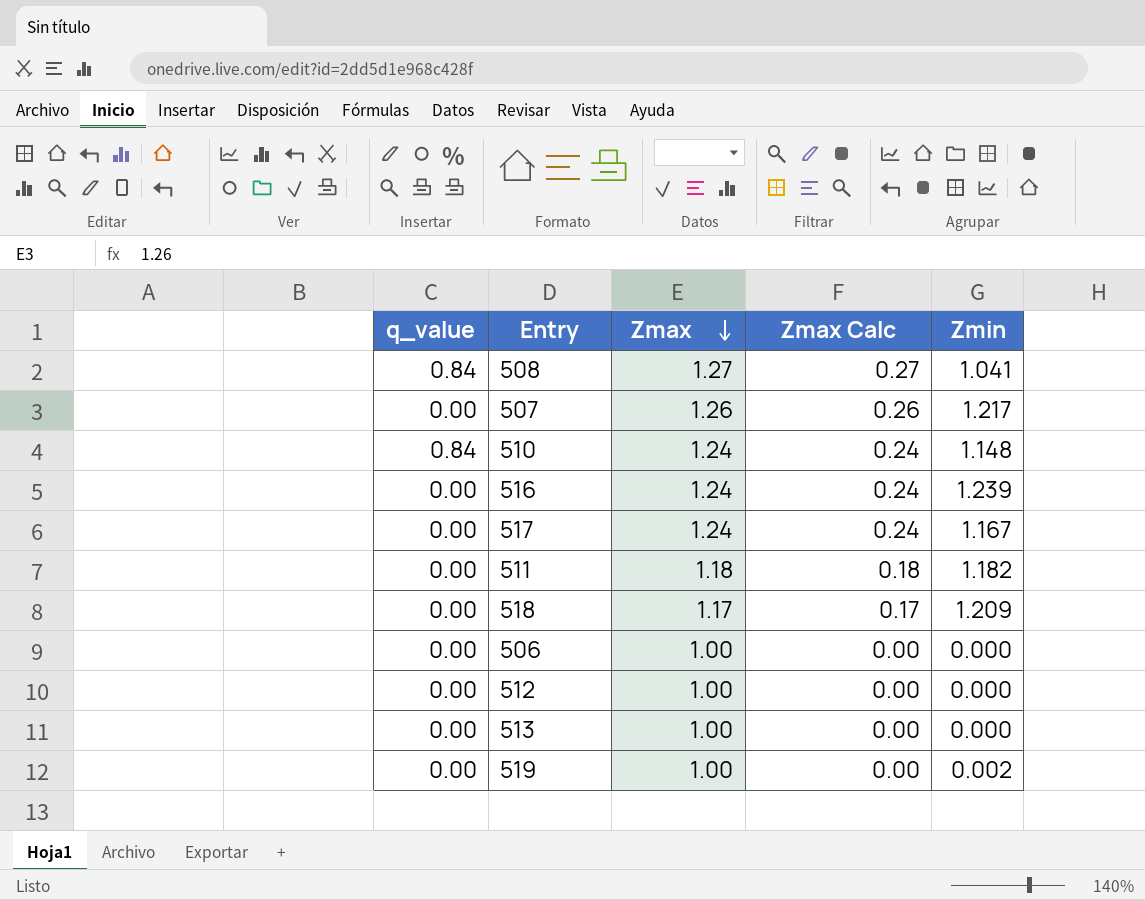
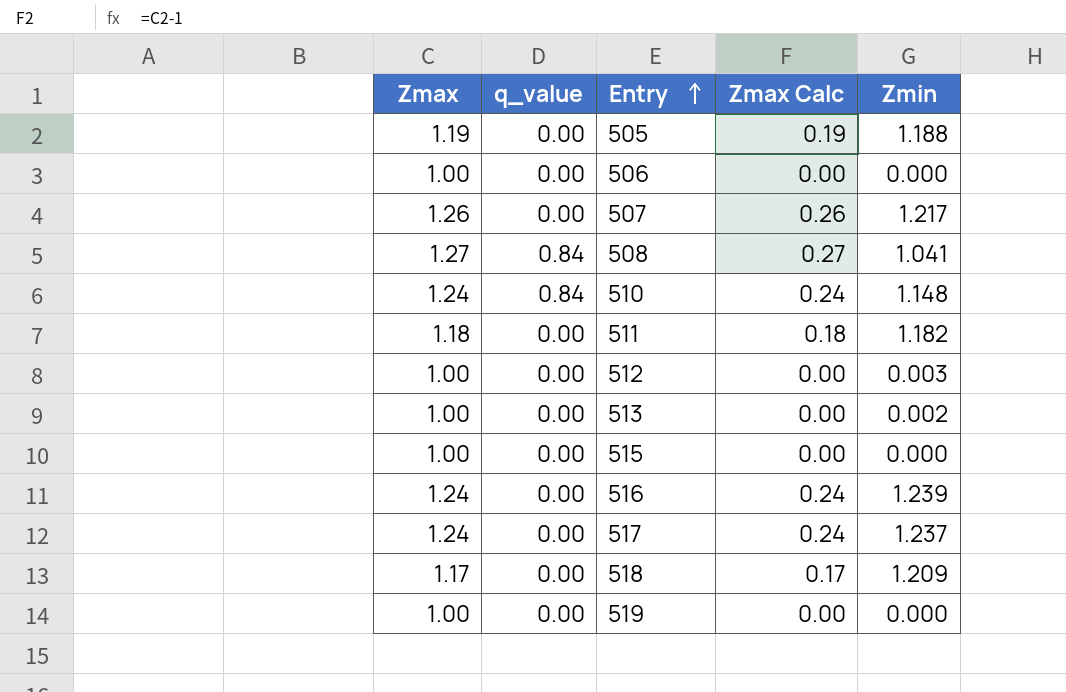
row order: Zmax descending -> Entry ascending
column Zmax | position: 3 -> 1
row 505: none -> 1.19 | 0.00 | 0.19 | 1.188
512 | Zmin: 0.000 -> 0.003
513 | Zmin: 0.000 -> 0.002
row 515: none -> 1.00 | 0.00 | 0.00 | 0.000
517 | Zmin: 1.167 -> 1.237
519 | Zmin: 0.002 -> 0.000

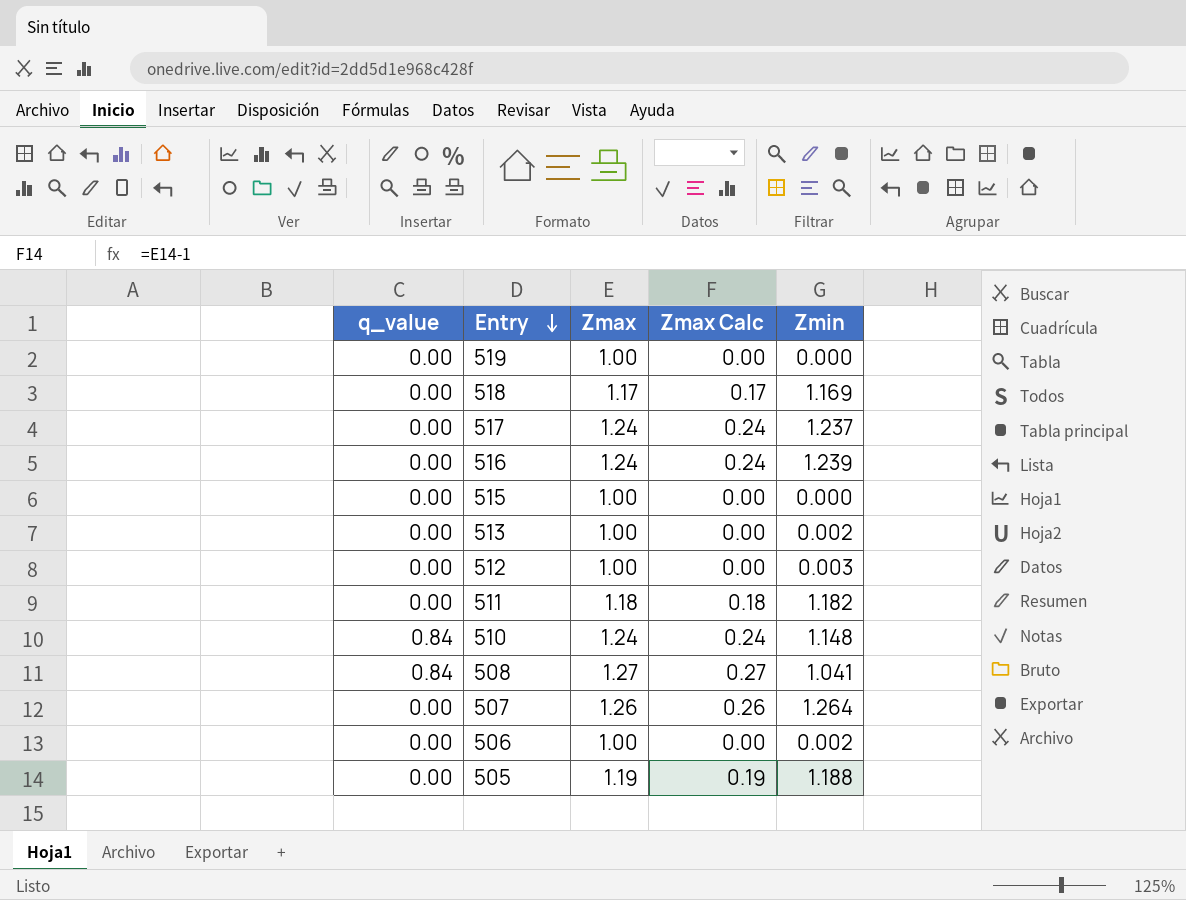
row order: Entry ascending -> Entry descending
column Zmax | position: 1 -> 3
518 | Zmin: 1.209 -> 1.169
507 | Zmin: 1.217 -> 1.264
506 | Zmin: 0.000 -> 0.002

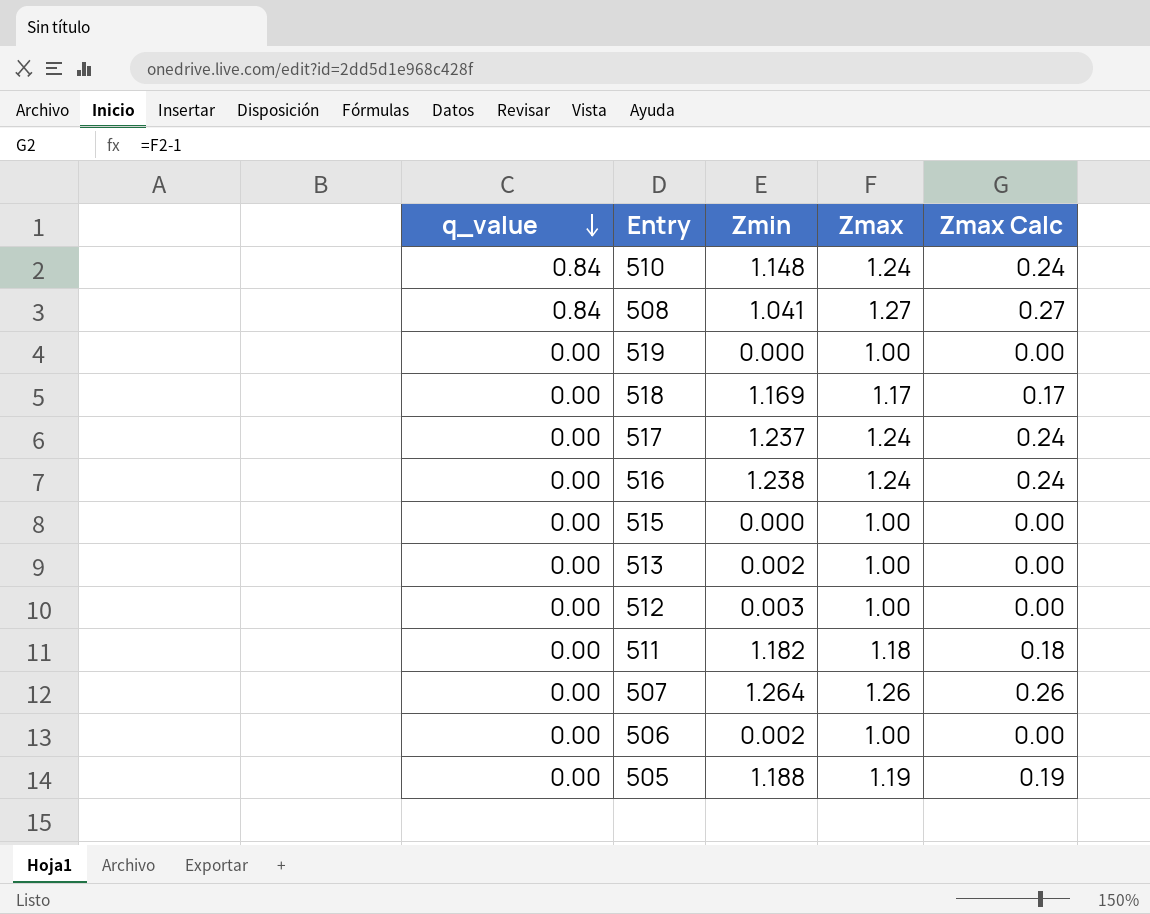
row order: Entry descending -> q_value descending
column Zmin | position: 5 -> 3
516 | Zmin: 1.239 -> 1.238

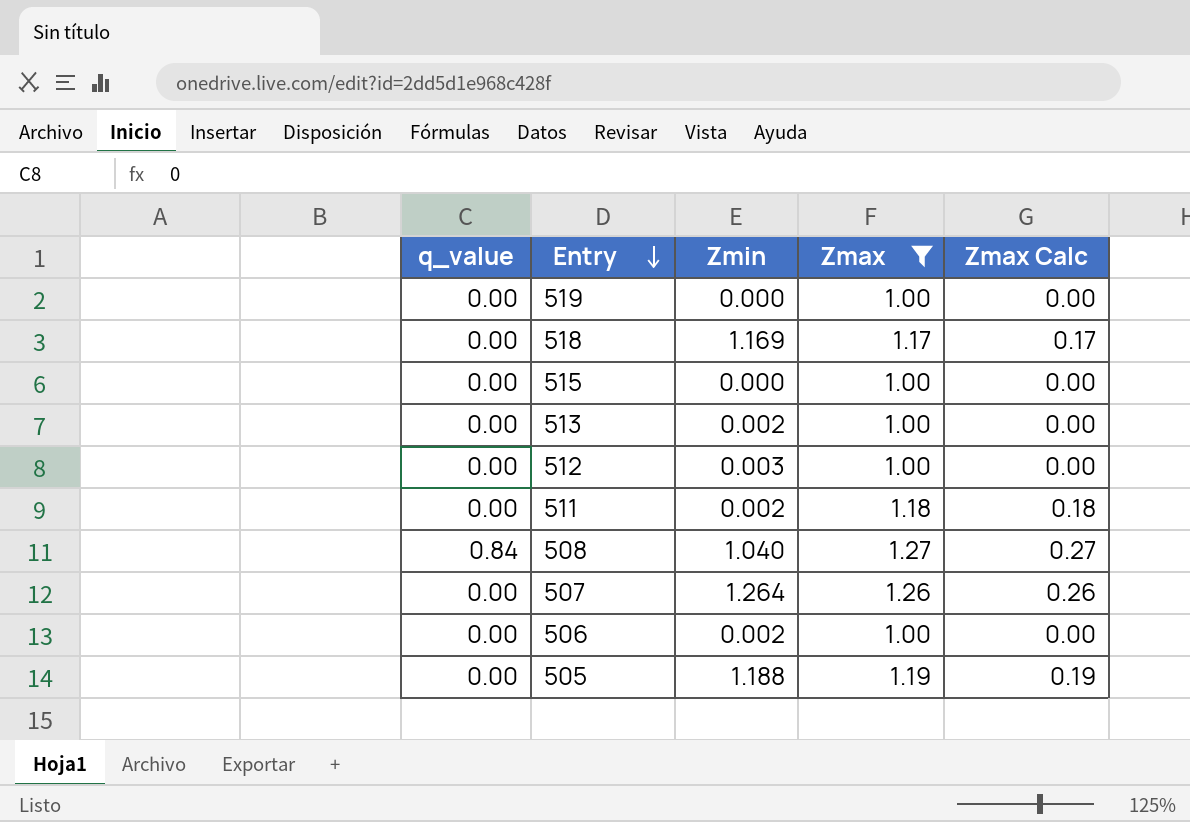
filter: none -> Zmax != 1.24
row order: q_value descending -> Entry descending
511 | Zmin: 1.182 -> 0.002
508 | Zmin: 1.041 -> 1.040

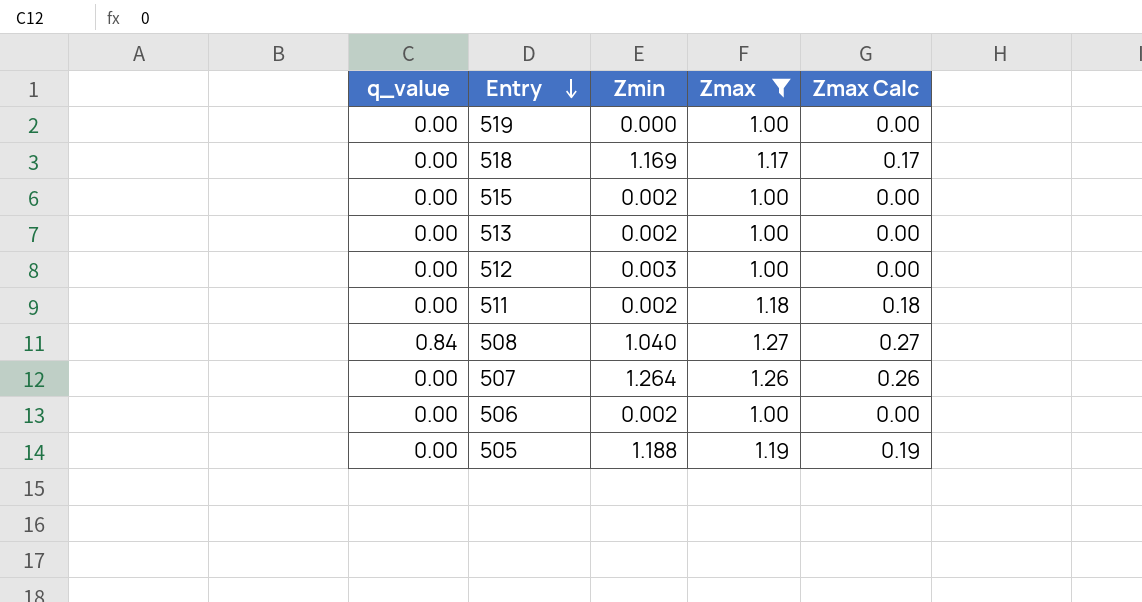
515 | Zmin: 0.000 -> 0.002

